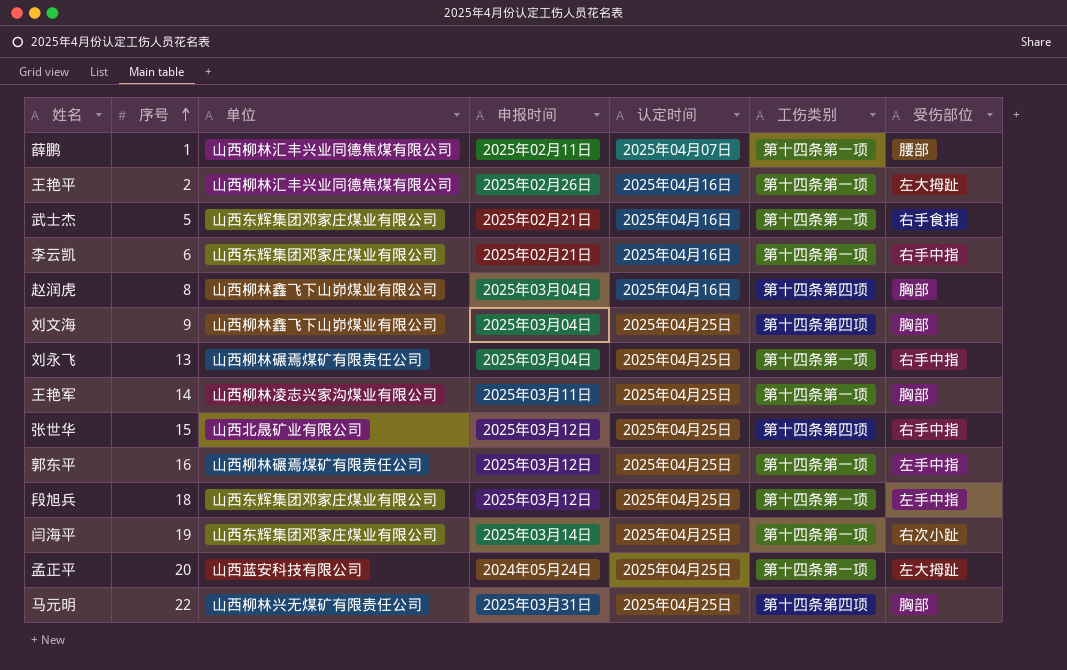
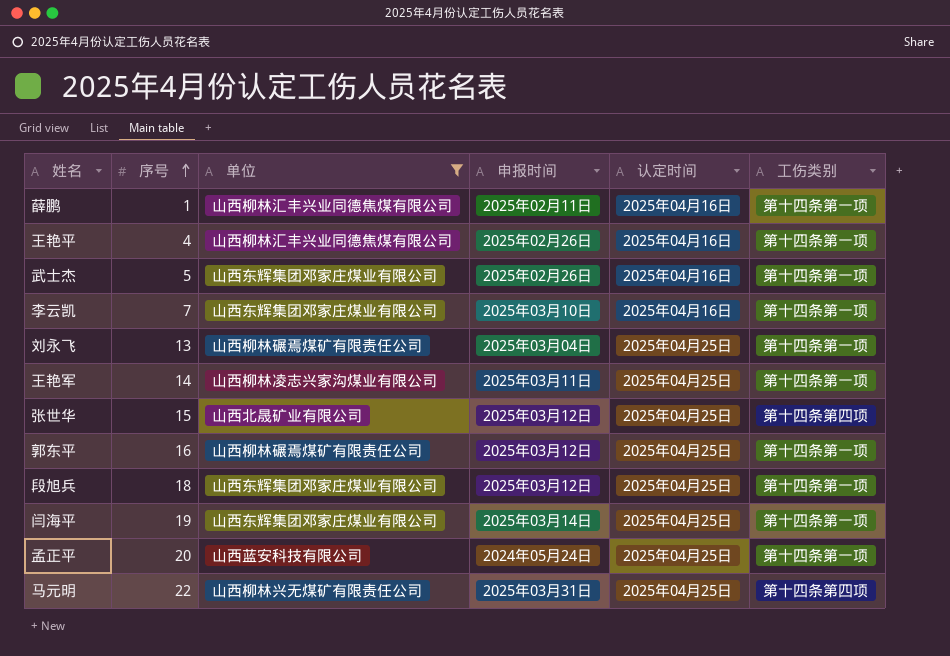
filter: none -> 单位 != 山西柳林鑫飞下山峁煤业有限公司
column 受伤部位 | position: 7 -> none
薛鹏 | 认定时间: 2025年04月07日 -> 2025年04月16日
王艳平 | 序号: 2 -> 4
武士杰 | 申报时间: 2025年02月21日 -> 2025年02月26日
李云凯 | 序号: 6 -> 7
李云凯 | 申报时间: 2025年02月21日 -> 2025年03月10日

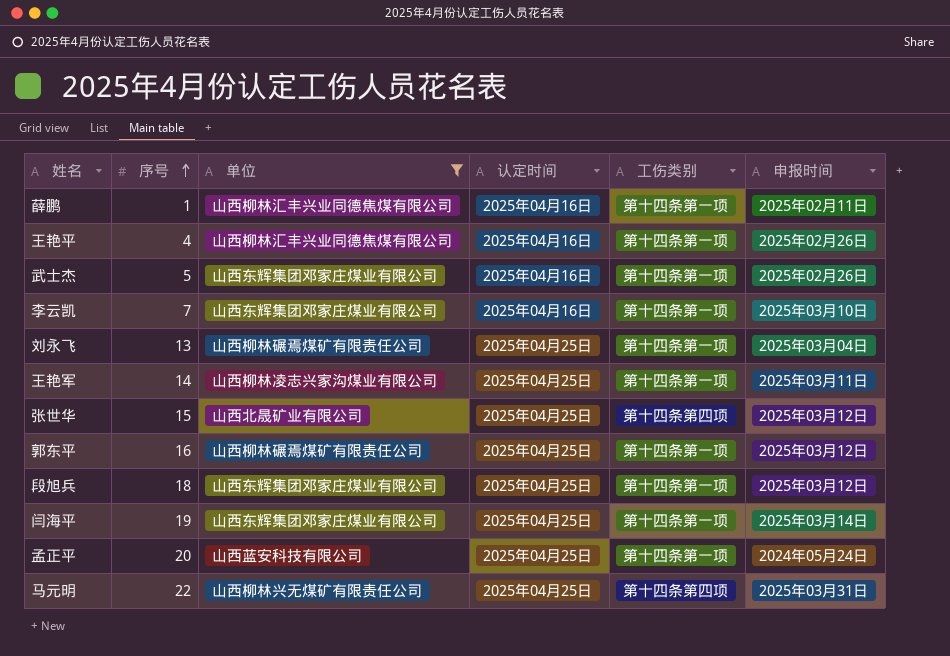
column 申报时间 | position: 4 -> 6

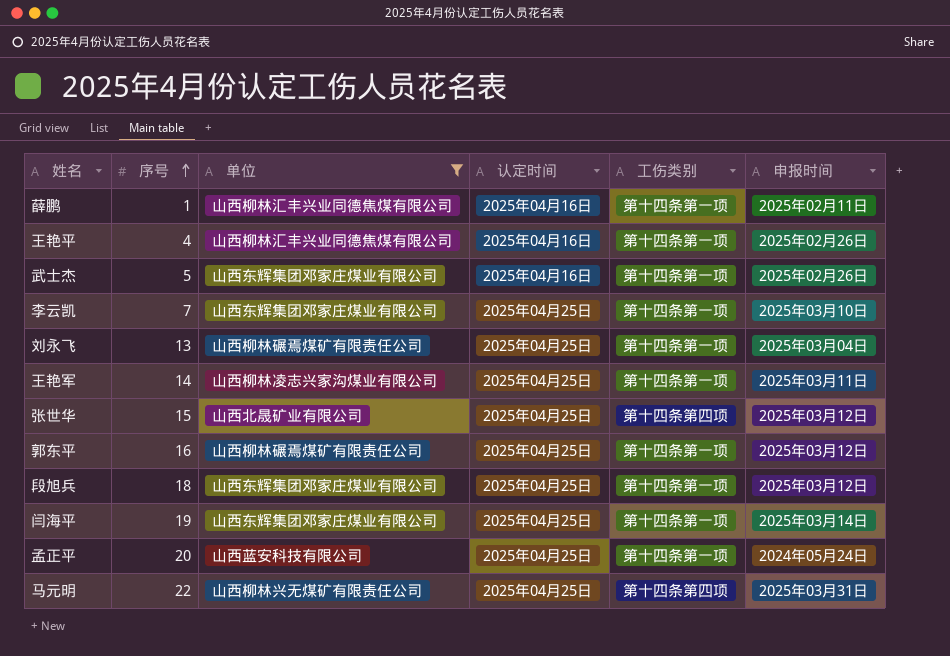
李云凯 | 认定时间: 2025年04月16日 -> 2025年04月25日

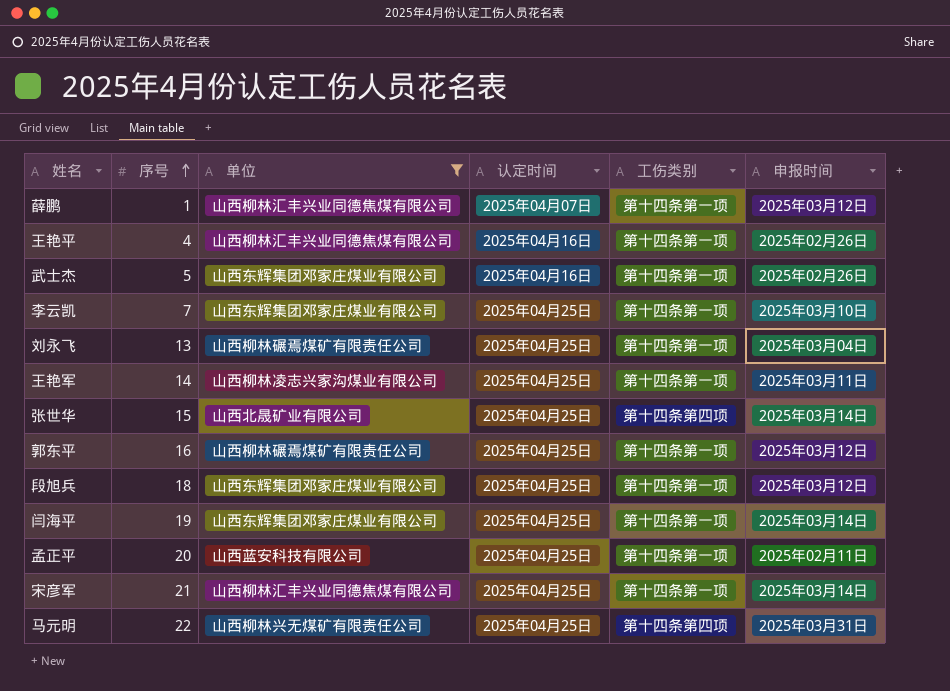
薛鹏 | 认定时间: 2025年04月16日 -> 2025年04月07日
薛鹏 | 申报时间: 2025年02月11日 -> 2025年03月12日
张世华 | 申报时间: 2025年03月12日 -> 2025年03月14日
孟正平 | 申报时间: 2024年05月24日 -> 2025年02月11日
row 宋彦军: none -> 21 | 山西柳林汇丰兴业同德焦煤有限公司 | 2025年04月25日 | 第十四条第一项 | 2025年03月14日

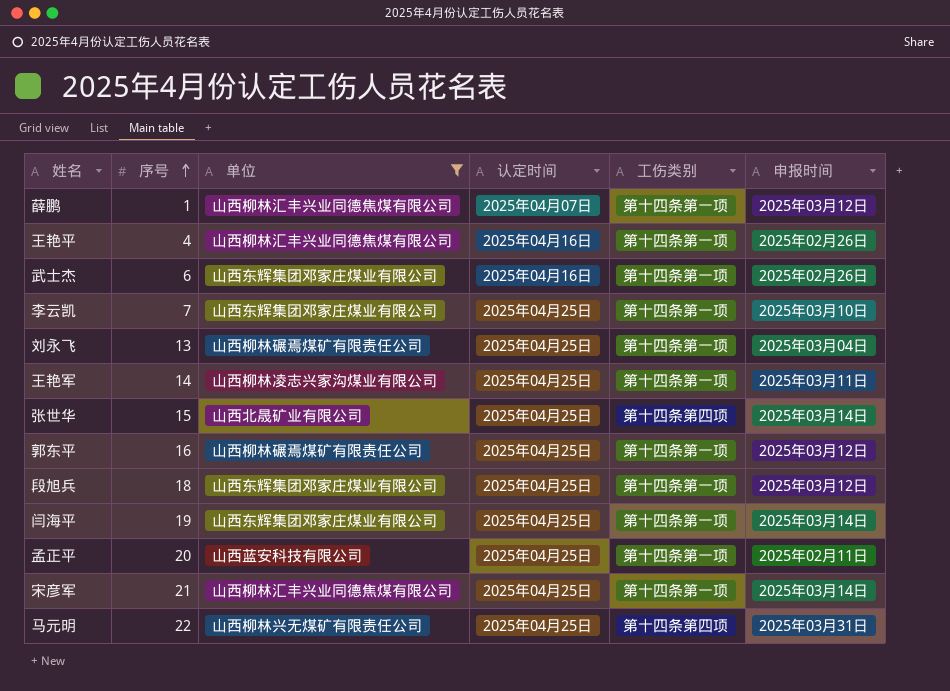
武士杰 | 序号: 5 -> 6

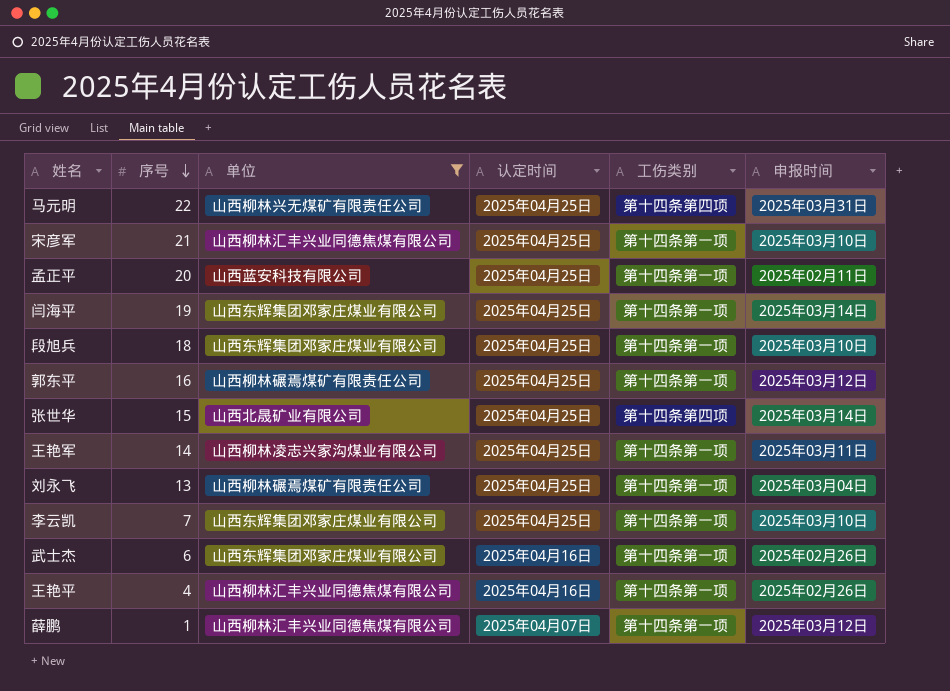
row order: 序号 ascending -> 序号 descending
宋彦军 | 申报时间: 2025年03月14日 -> 2025年03月10日
段旭兵 | 申报时间: 2025年03月12日 -> 2025年03月10日

